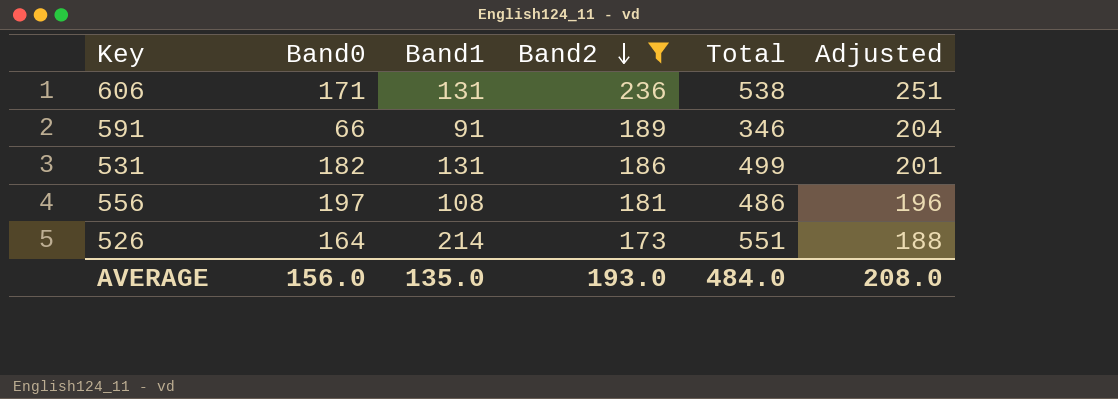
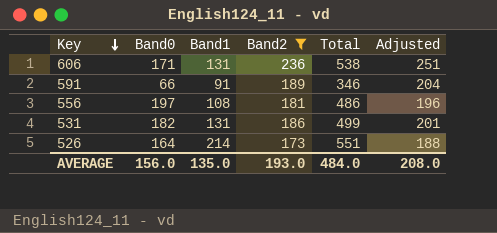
row order: Band2 descending -> Key descending

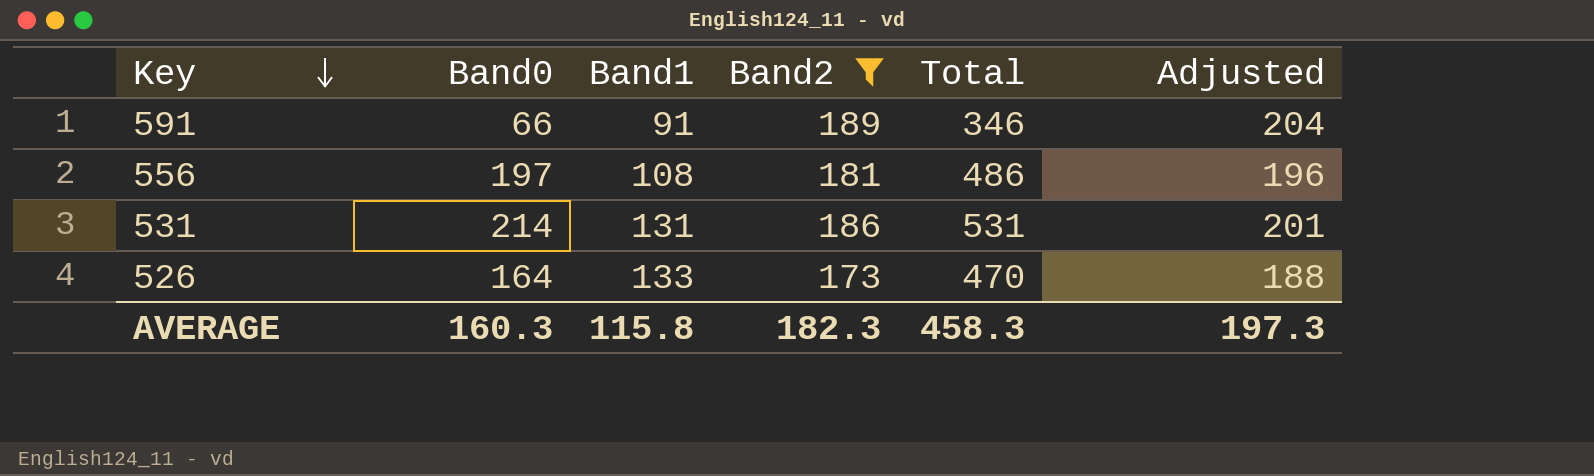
row 606: 171 | 131 | 236 | 538 | 251 -> none
531 | Band0: 182 -> 214
531 | Total: 499 -> 531
526 | Band1: 214 -> 133
526 | Total: 551 -> 470
AVERAGE | Band0: 156.0 -> 160.3
AVERAGE | Band1: 135.0 -> 115.8
AVERAGE | Band2: 193.0 -> 182.3
AVERAGE | Total: 484.0 -> 458.3
AVERAGE | Adjusted: 208.0 -> 197.3

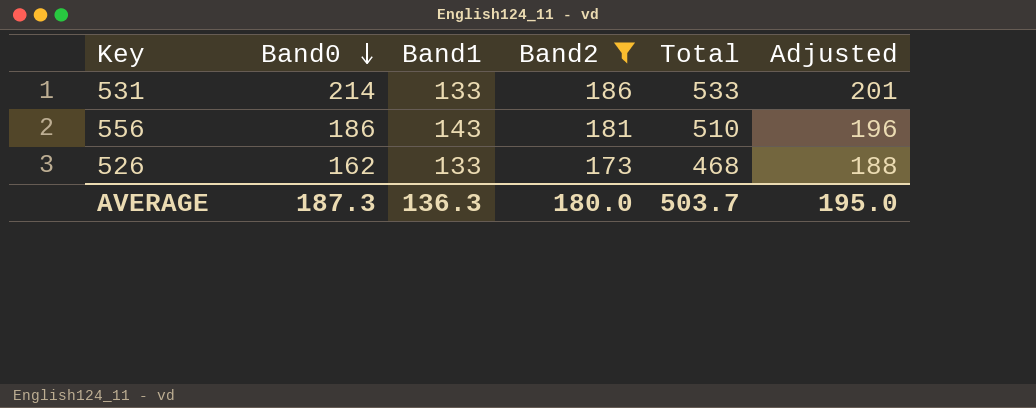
row order: Key descending -> Band0 descending
row 591: 66 | 91 | 189 | 346 | 204 -> none
531 | Band1: 131 -> 133
531 | Total: 531 -> 533
556 | Band0: 197 -> 186
556 | Band1: 108 -> 143
556 | Total: 486 -> 510
526 | Band0: 164 -> 162
526 | Total: 470 -> 468
AVERAGE | Band0: 160.3 -> 187.3
AVERAGE | Band1: 115.8 -> 136.3
AVERAGE | Band2: 182.3 -> 180.0
AVERAGE | Total: 458.3 -> 503.7
AVERAGE | Adjusted: 197.3 -> 195.0

